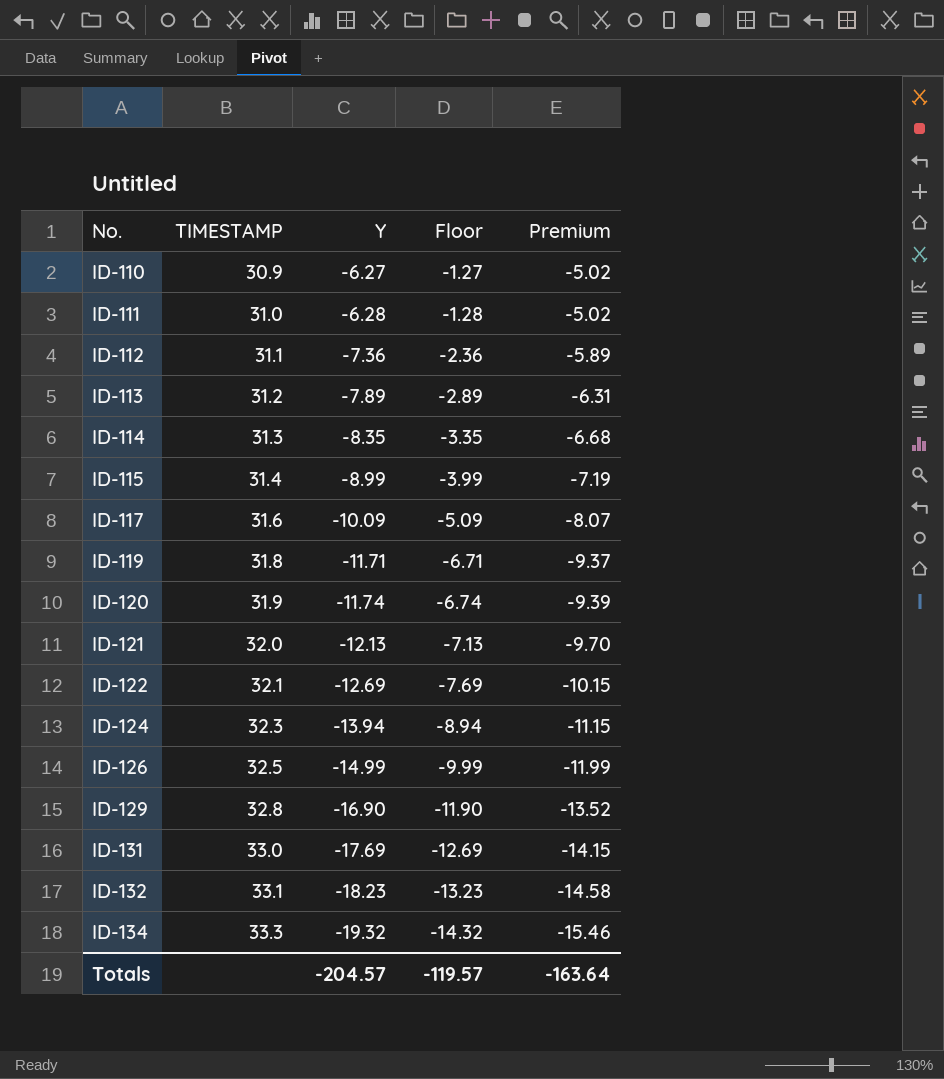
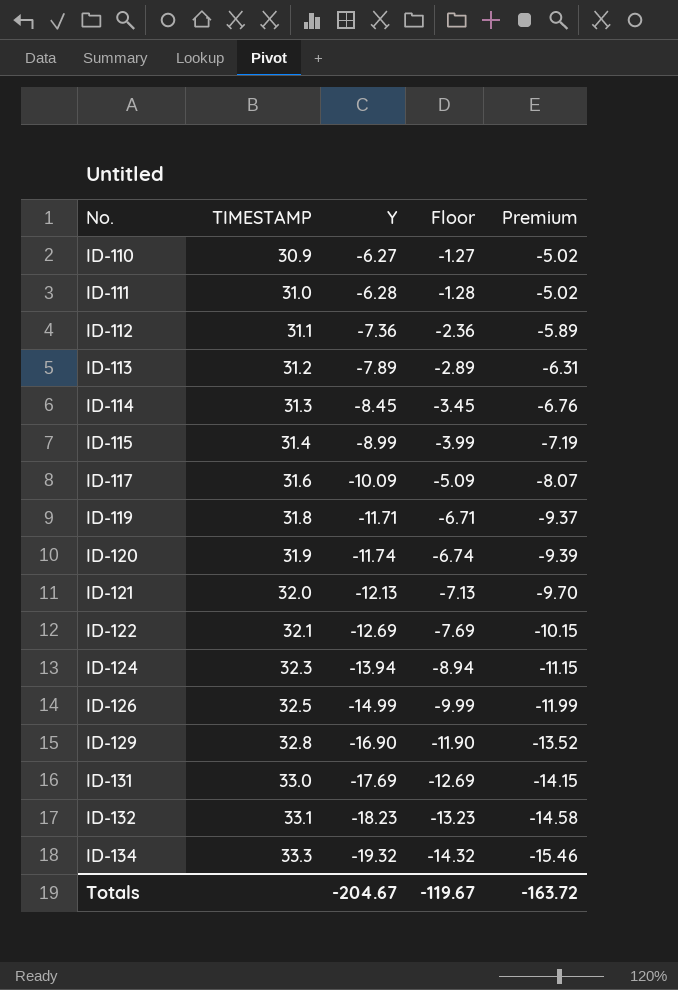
ID-114 | Y: -8.35 -> -8.45
ID-114 | Floor: -3.35 -> -3.45
ID-114 | Premium: -6.68 -> -6.76
Totals | Y: -204.57 -> -204.67
Totals | Floor: -119.57 -> -119.67
Totals | Premium: -163.64 -> -163.72

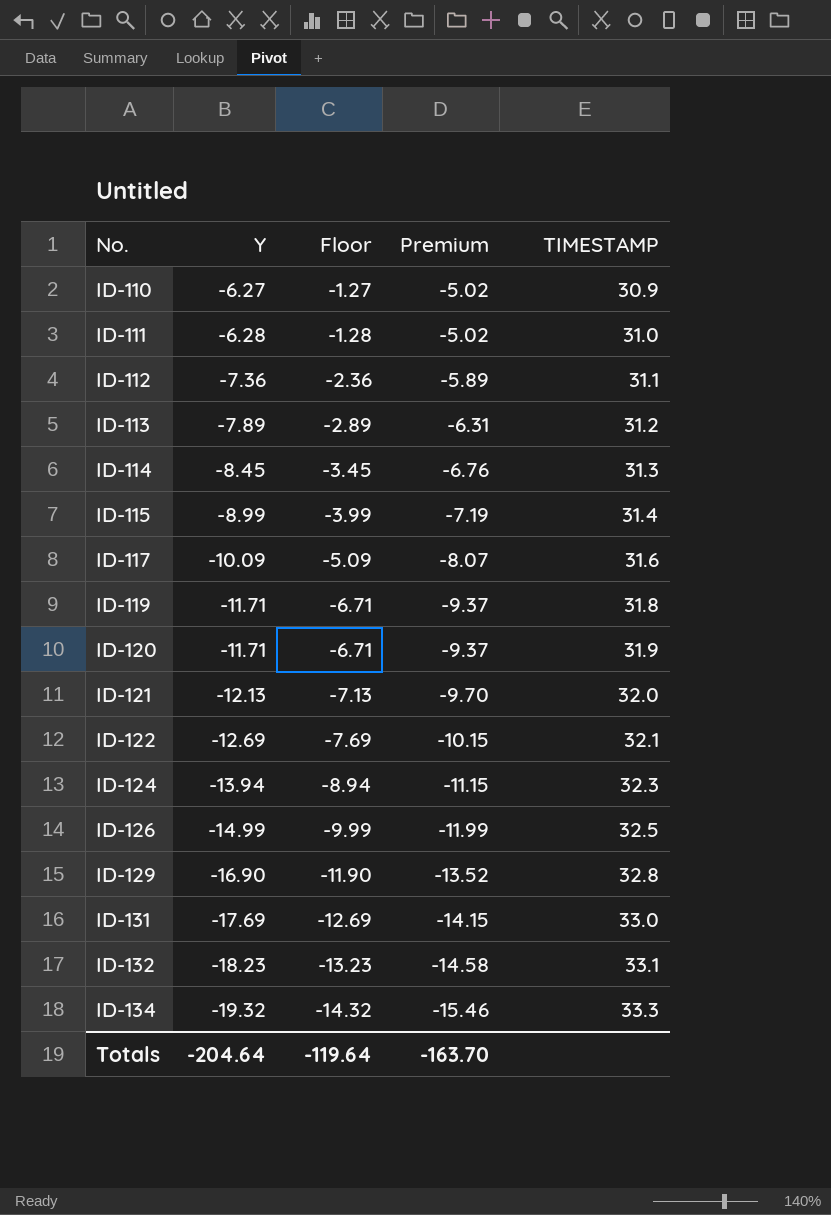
column TIMESTAMP | position: 2 -> 5
ID-120 | Y: -11.74 -> -11.71
ID-120 | Floor: -6.74 -> -6.71
ID-120 | Premium: -9.39 -> -9.37
Totals | Y: -204.67 -> -204.64
Totals | Floor: -119.67 -> -119.64
Totals | Premium: -163.72 -> -163.70

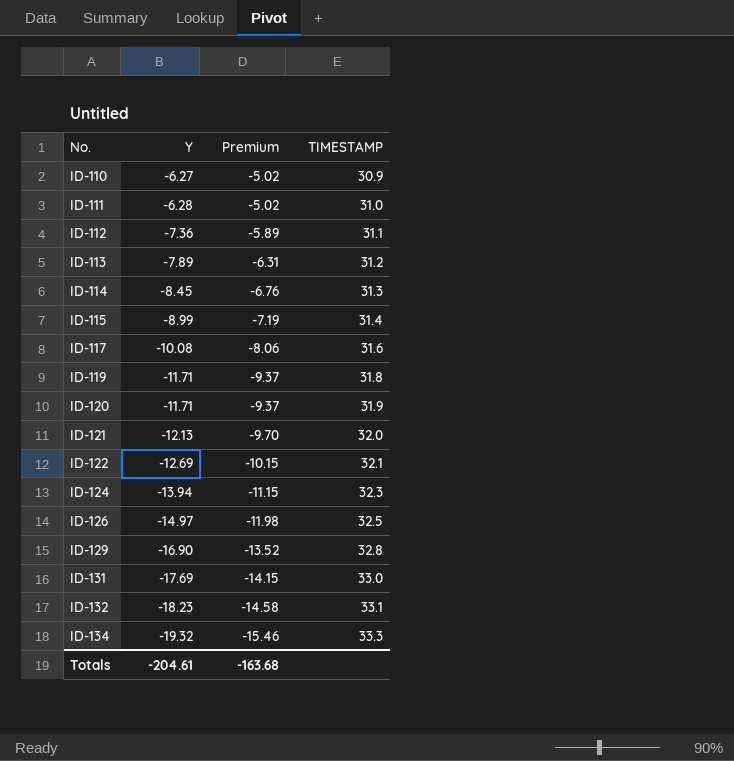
column Floor | formula: [Y] + 5 -> none
ID-117 | Y: -10.09 -> -10.08
ID-117 | Premium: -8.07 -> -8.06
ID-126 | Y: -14.99 -> -14.97
ID-126 | Premium: -11.99 -> -11.98
Totals | Y: -204.64 -> -204.61
Totals | Premium: -163.70 -> -163.68

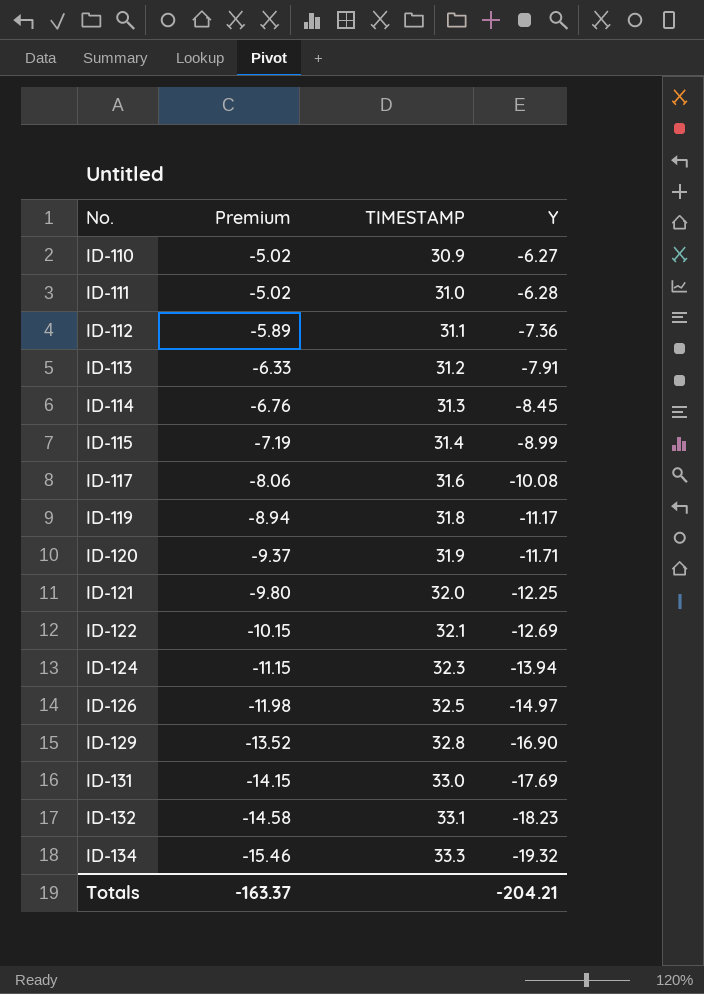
column Y | position: 2 -> 4
ID-113 | Premium: -6.31 -> -6.33
ID-113 | Y: -7.89 -> -7.91
ID-119 | Premium: -9.37 -> -8.94
ID-119 | Y: -11.71 -> -11.17
ID-121 | Premium: -9.70 -> -9.80
ID-121 | Y: -12.13 -> -12.25
Totals | Premium: -163.68 -> -163.37
Totals | Y: -204.61 -> -204.21

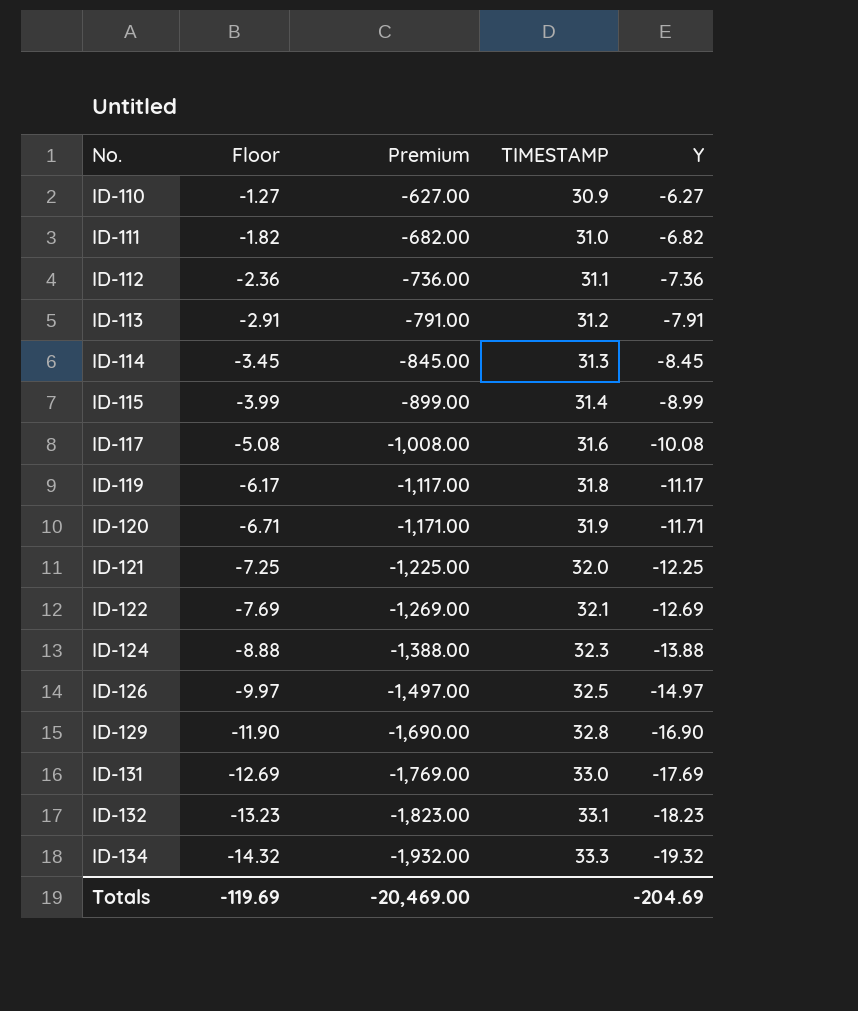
column Floor | formula: none -> [Y] + 5
column Premium | formula: [Y] * 0.8 -> [Y] * 100
ID-111 | Y: -6.28 -> -6.82
ID-124 | Y: -13.94 -> -13.88
Totals | Premium: -163.37 -> -20,469.00
Totals | Y: -204.21 -> -204.69

